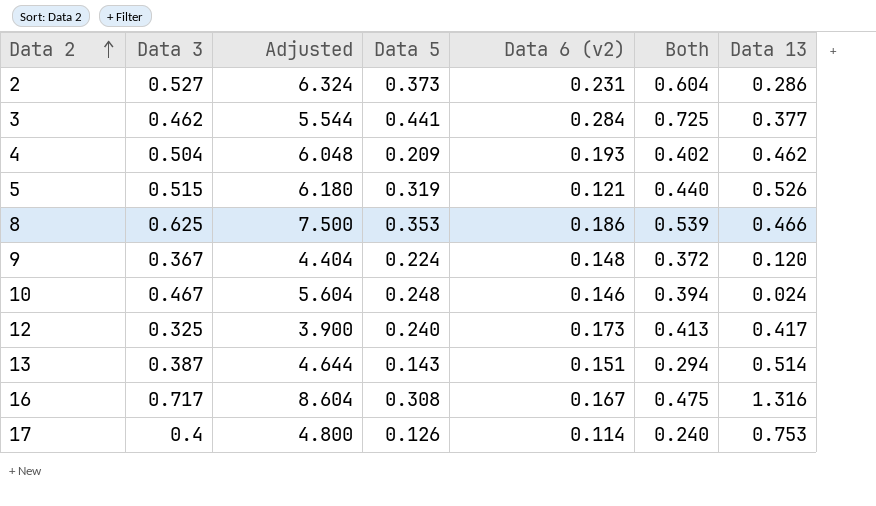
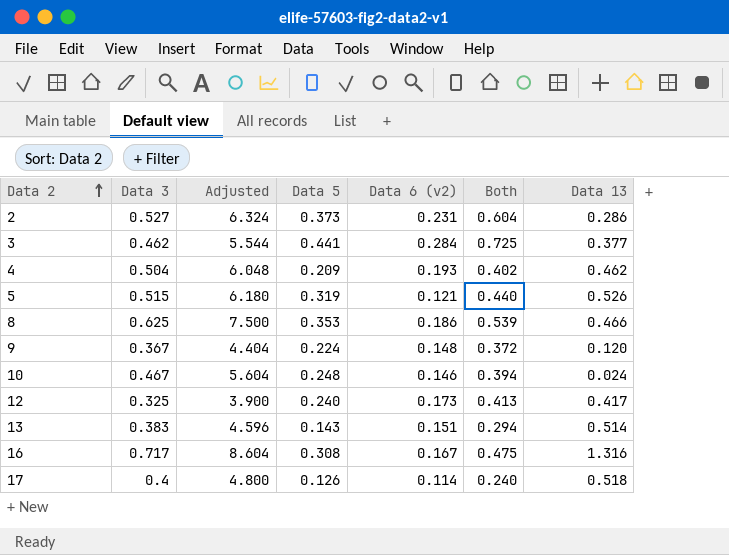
13 | Data 3: 0.387 -> 0.383
13 | Adjusted: 4.644 -> 4.596
17 | Data 13: 0.753 -> 0.518

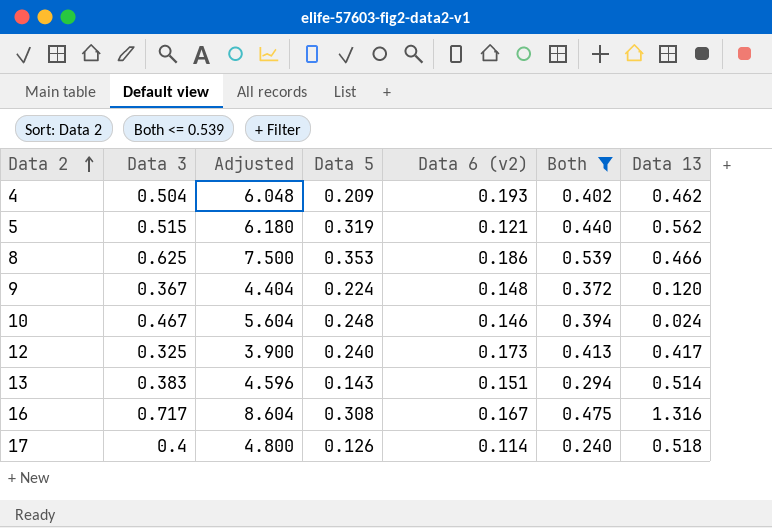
filter: none -> Both <= 0.539
5 | Data 13: 0.526 -> 0.562

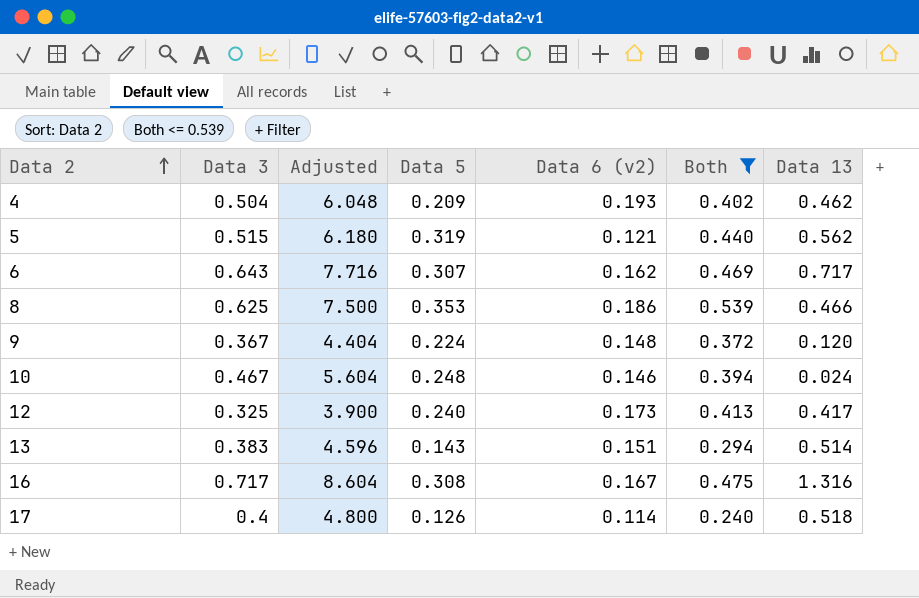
row 6: none -> 0.643 | 7.716 | 0.307 | 0.162 | 0.469 | 0.717

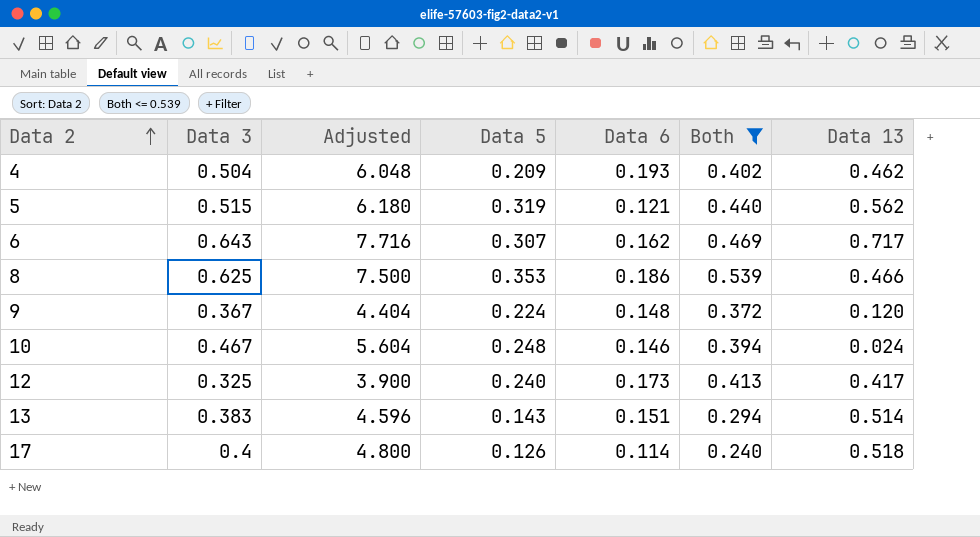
column name: Data 6 (v2) -> Data 6
row 16: 0.717 | 8.604 | 0.308 | 0.167 | 0.475 | 1.316 -> none

